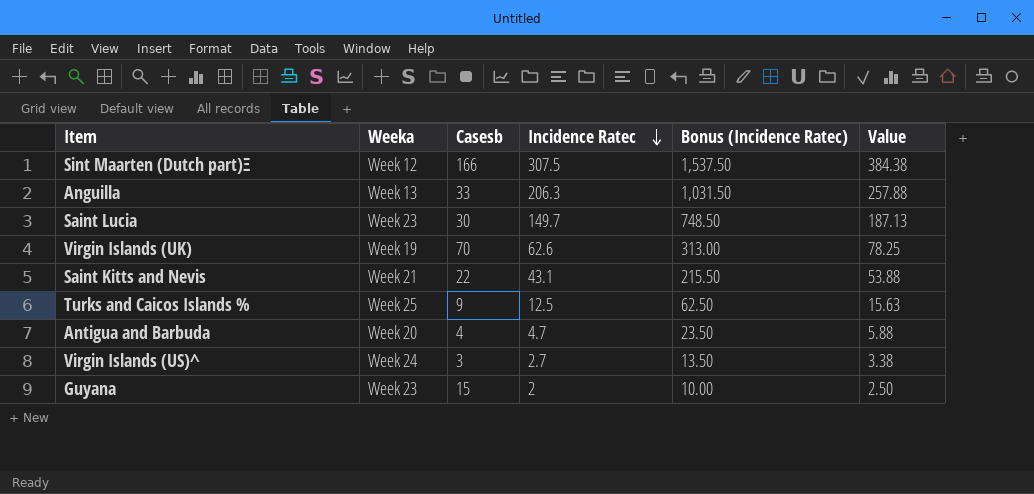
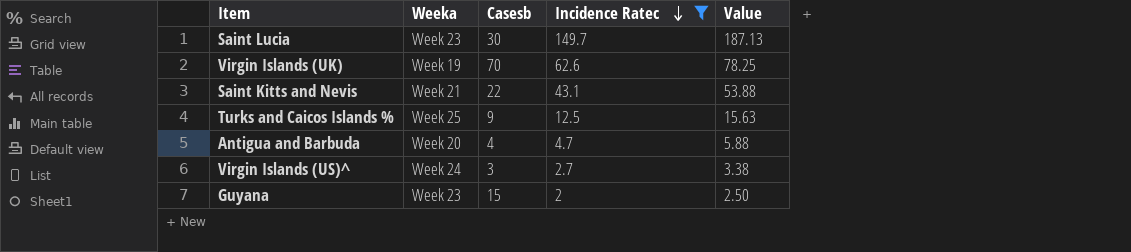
filter: none -> Incidence Ratec <= 149.7
column Bonus (Incidence Ratec) | formula: [Incidence Ratec] * 5 -> none

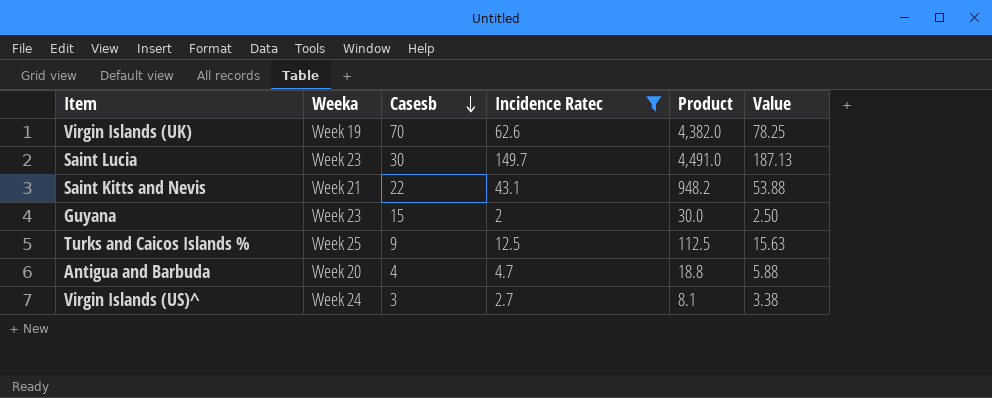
row order: Incidence Ratec descending -> Casesb descending
column Product | formula: none -> [Casesb] * [Incidence Ratec]

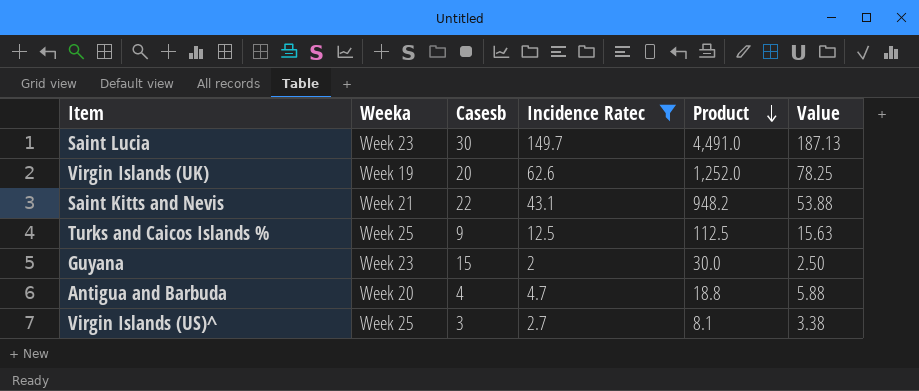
row order: Casesb descending -> Product descending
Virgin Islands (UK) | Casesb: 70 -> 20
Virgin Islands (UK) | Product: 4,382.0 -> 1,252.0
Virgin Islands (US)^ | Weeka: Week 24 -> Week 25

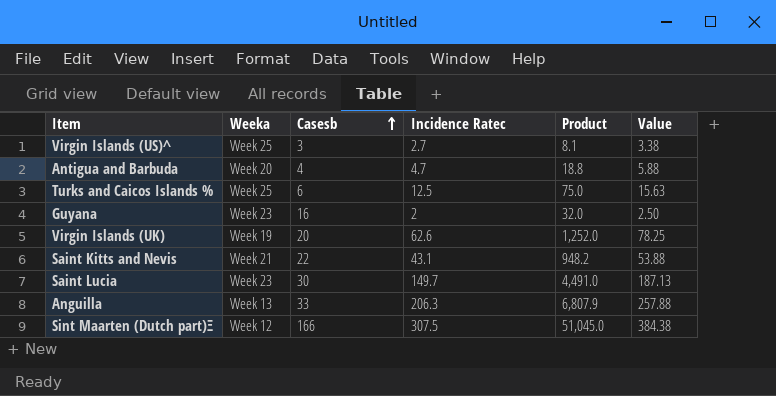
filter: Incidence Ratec <= 149.7 -> none
row order: Product descending -> Casesb ascending
Turks and Caicos Islands % | Casesb: 9 -> 6
Turks and Caicos Islands % | Product: 112.5 -> 75.0
Guyana | Casesb: 15 -> 16
Guyana | Product: 30.0 -> 32.0

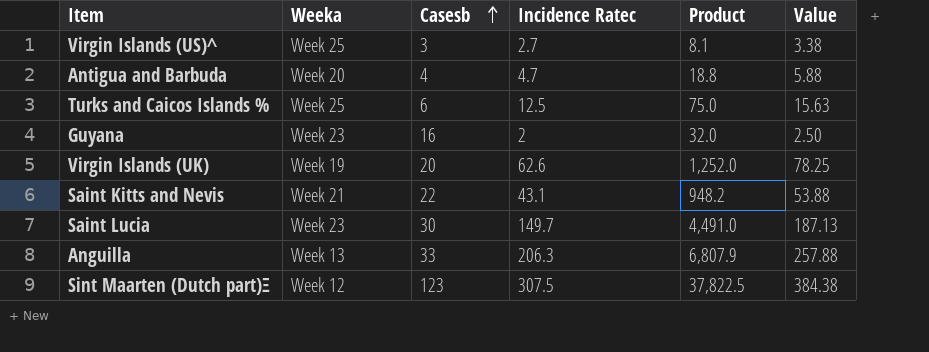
Sint Maarten (Dutch part)Ξ | Casesb: 166 -> 123
Sint Maarten (Dutch part)Ξ | Product: 51,045.0 -> 37,822.5

